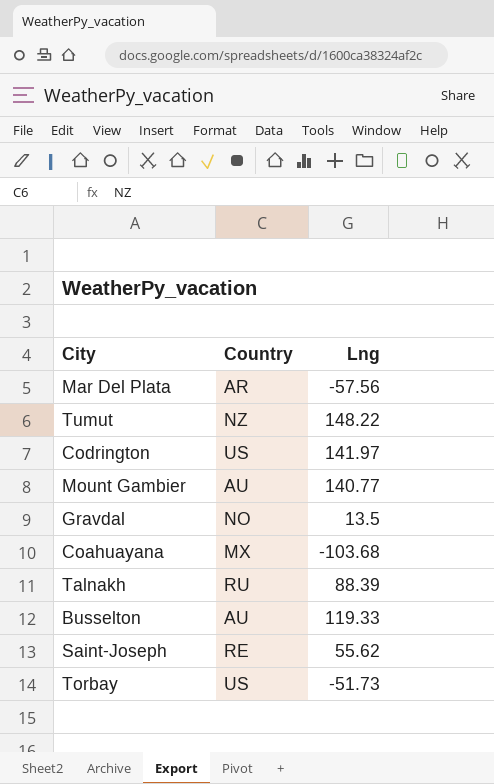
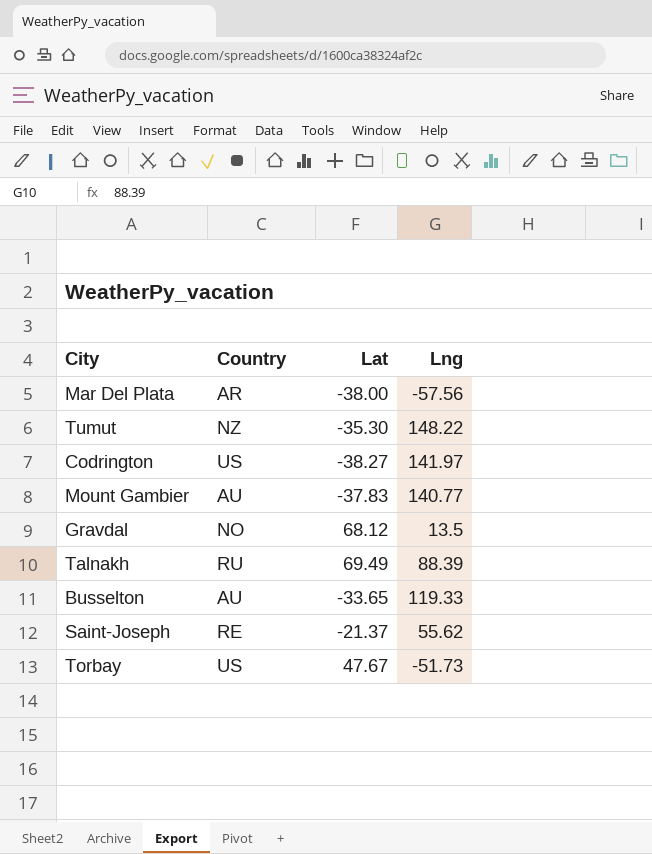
column Lat | position: none -> 3
row Coahuayana: MX | -103.68 -> none

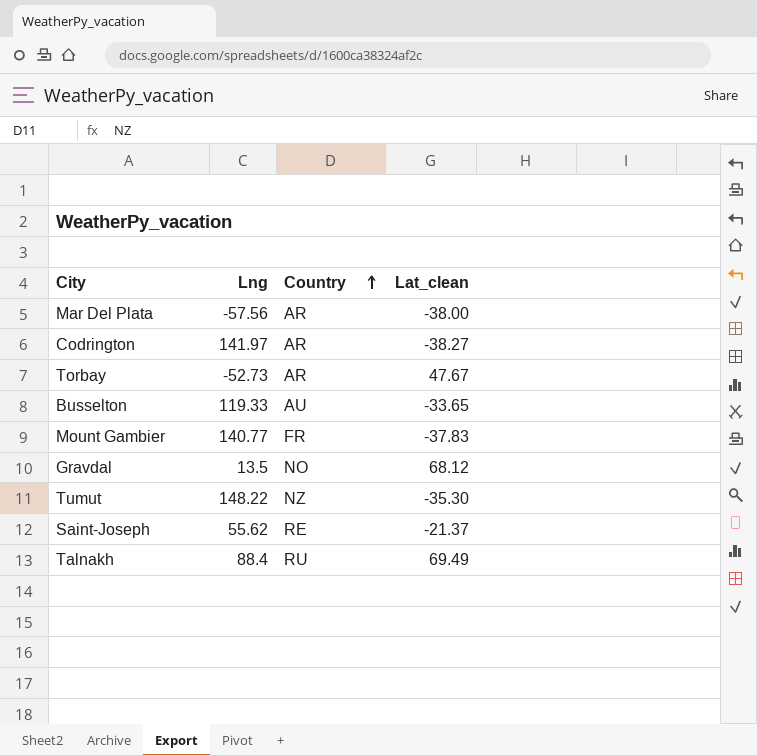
row order: none -> Country ascending
column Lng | position: 4 -> 2
column name: Lat -> Lat_clean
Codrington | Country: US -> AR
Torbay | Lng: -51.73 -> -52.73
Torbay | Country: US -> AR
Mount Gambier | Country: AU -> FR
Talnakh | Lng: 88.39 -> 88.4

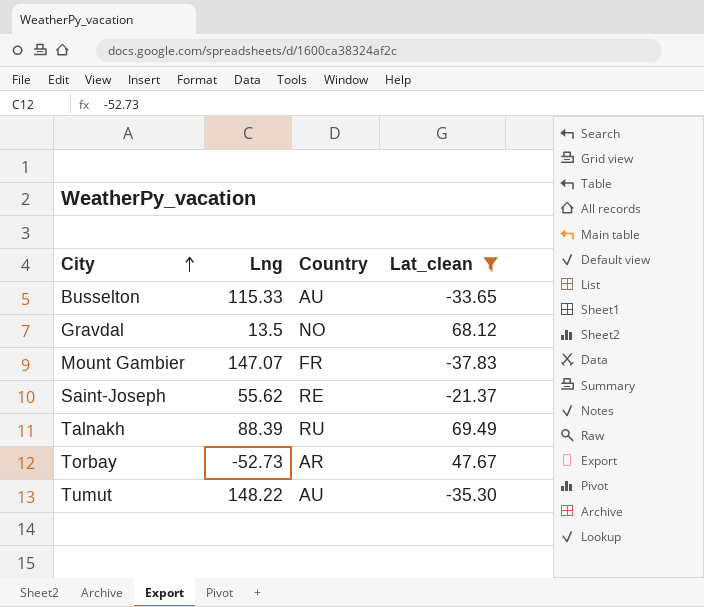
filter: none -> Lat_clean >= -37.83
row order: Country ascending -> City ascending
Busselton | Lng: 119.33 -> 115.33
Mount Gambier | Lng: 140.77 -> 147.07
Talnakh | Lng: 88.4 -> 88.39
Tumut | Country: NZ -> AU

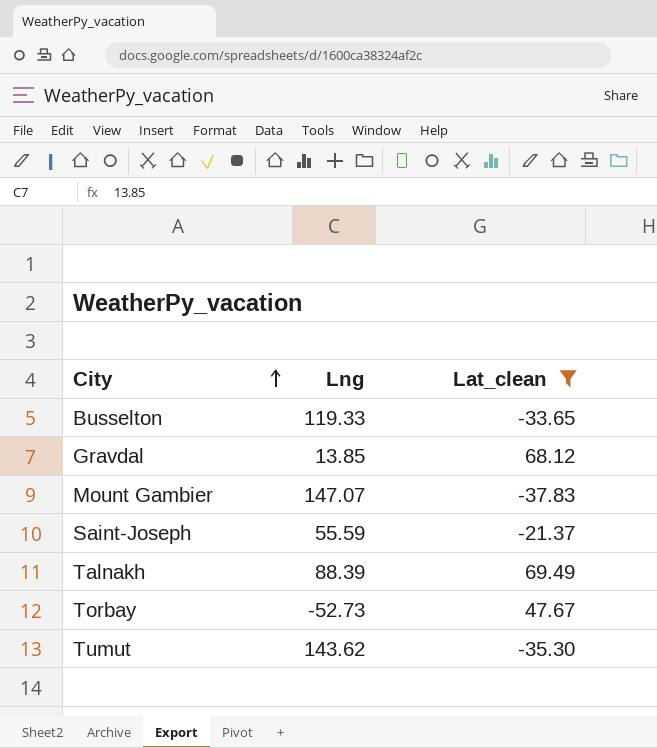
column Country | position: 3 -> none
Busselton | Lng: 115.33 -> 119.33
Gravdal | Lng: 13.5 -> 13.85
Saint-Joseph | Lng: 55.62 -> 55.59
Tumut | Lng: 148.22 -> 143.62

